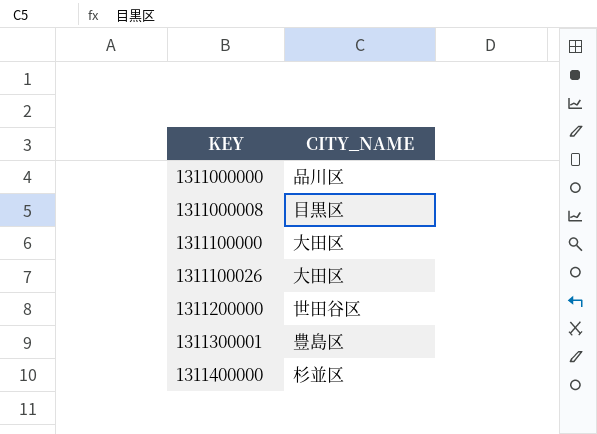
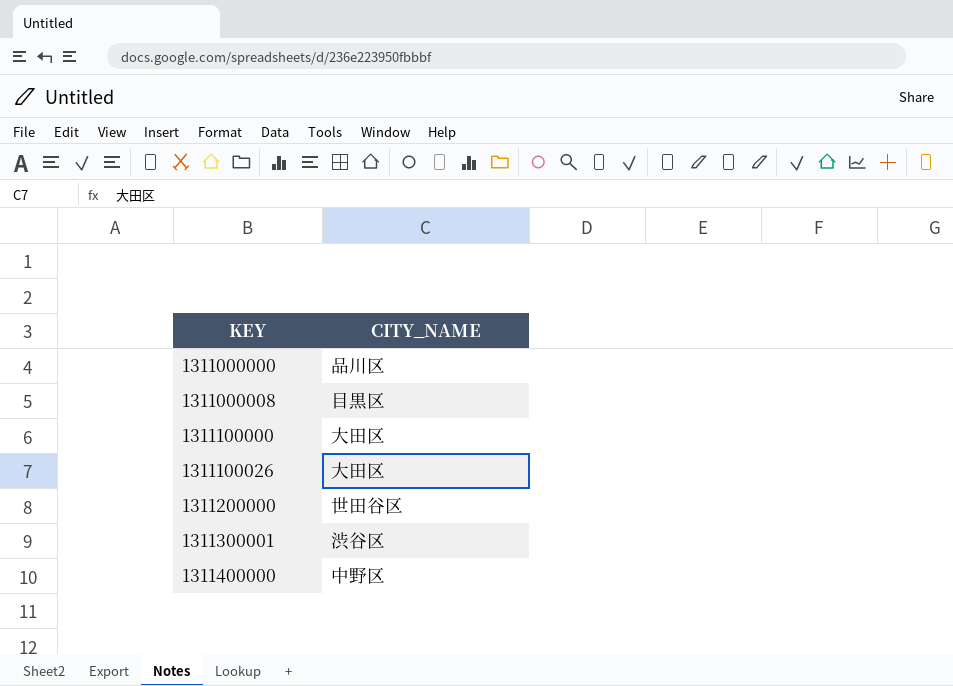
1311300001 | CITY_NAME: 豊島区 -> 渋谷区
1311400000 | CITY_NAME: 杉並区 -> 中野区

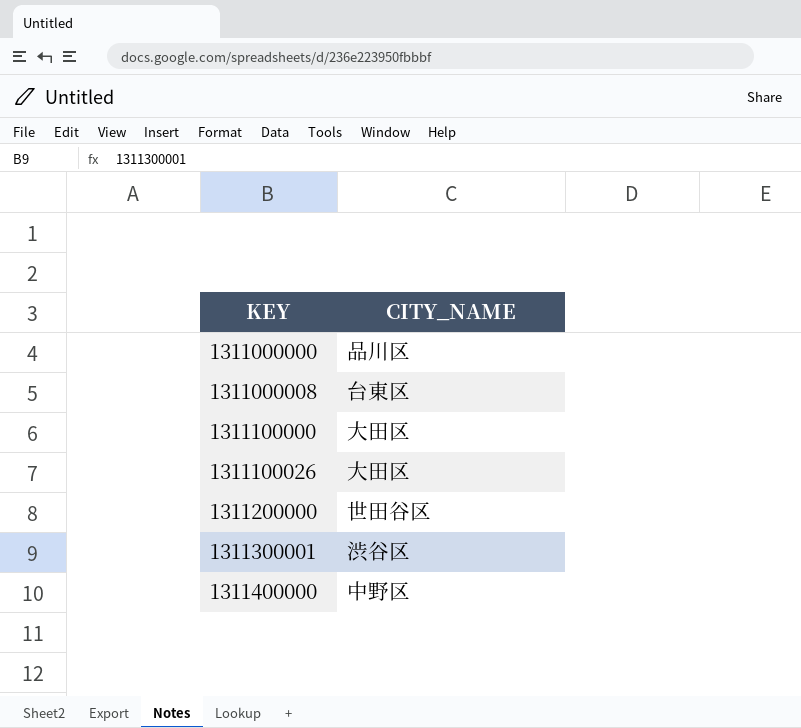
1311000008 | CITY_NAME: 目黒区 -> 台東区

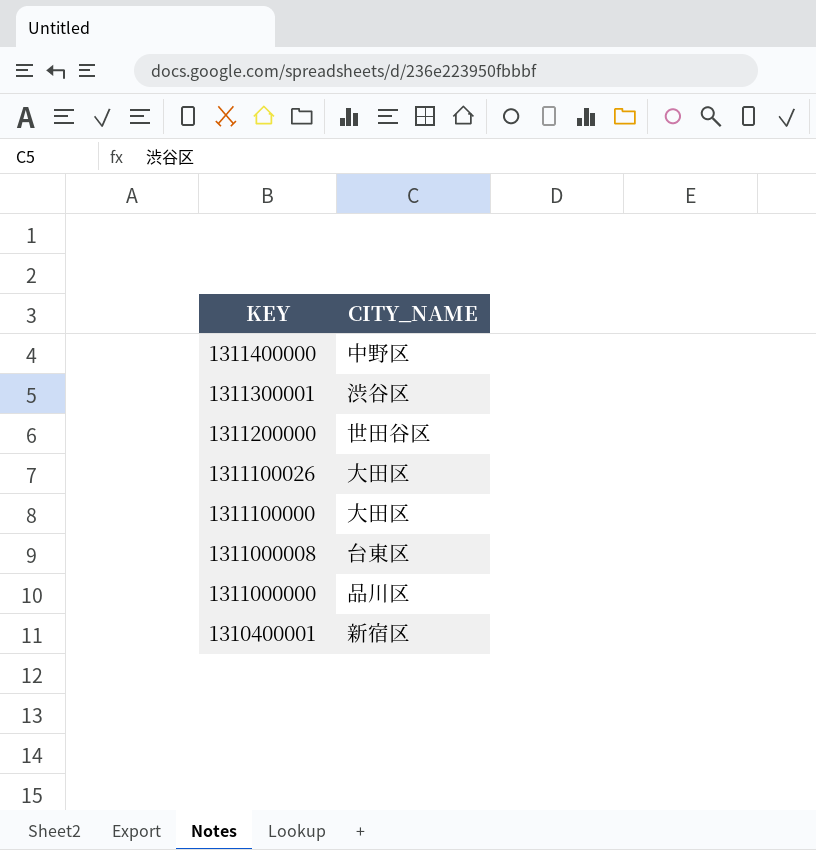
row order: KEY ascending -> KEY descending
row 1310400001: none -> 新宿区

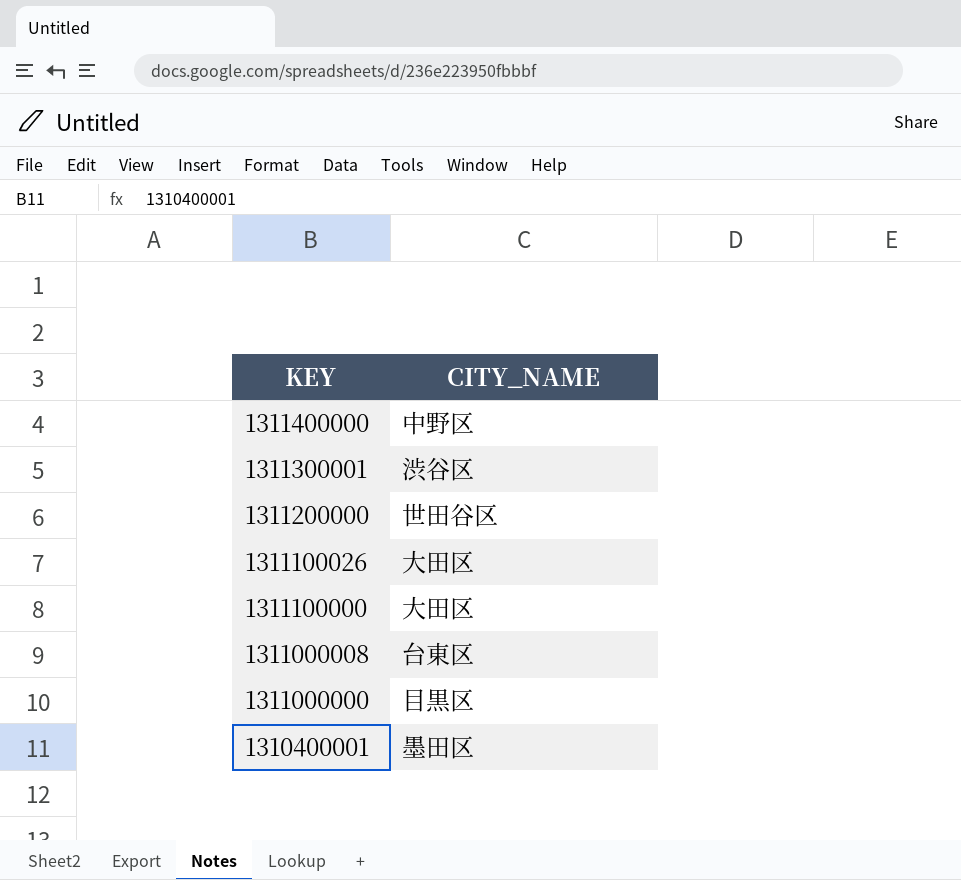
1311000000 | CITY_NAME: 品川区 -> 目黒区
1310400001 | CITY_NAME: 新宿区 -> 墨田区

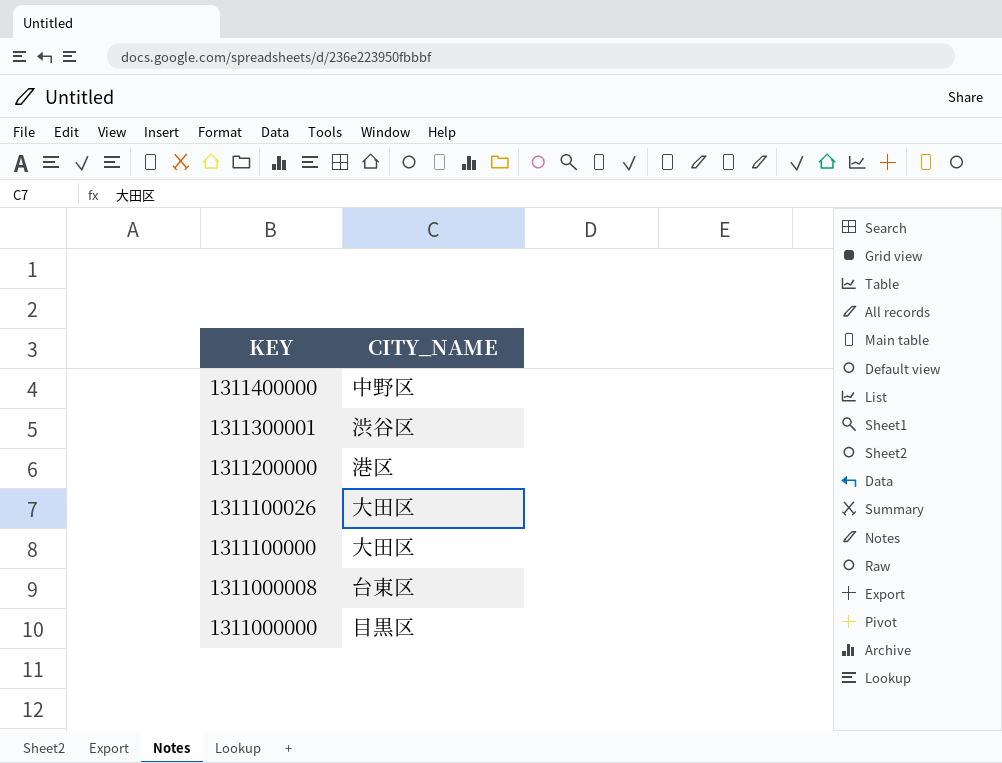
row 1310400001: 墨田区 -> none
1311200000 | CITY_NAME: 世田谷区 -> 港区

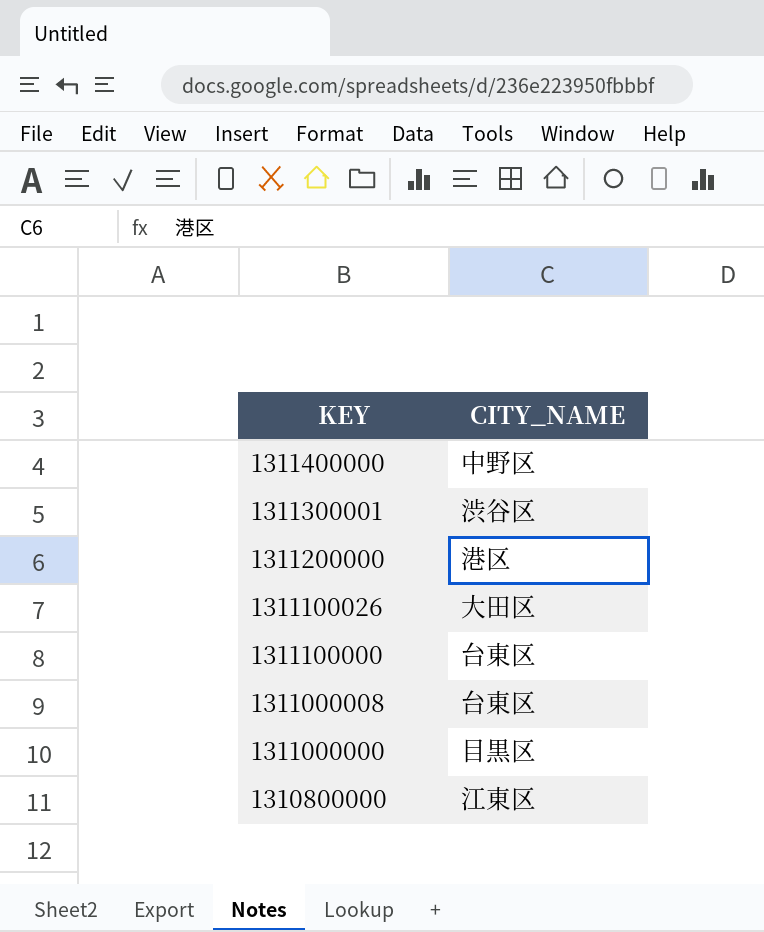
1311100000 | CITY_NAME: 大田区 -> 台東区
row 1310800000: none -> 江東区

